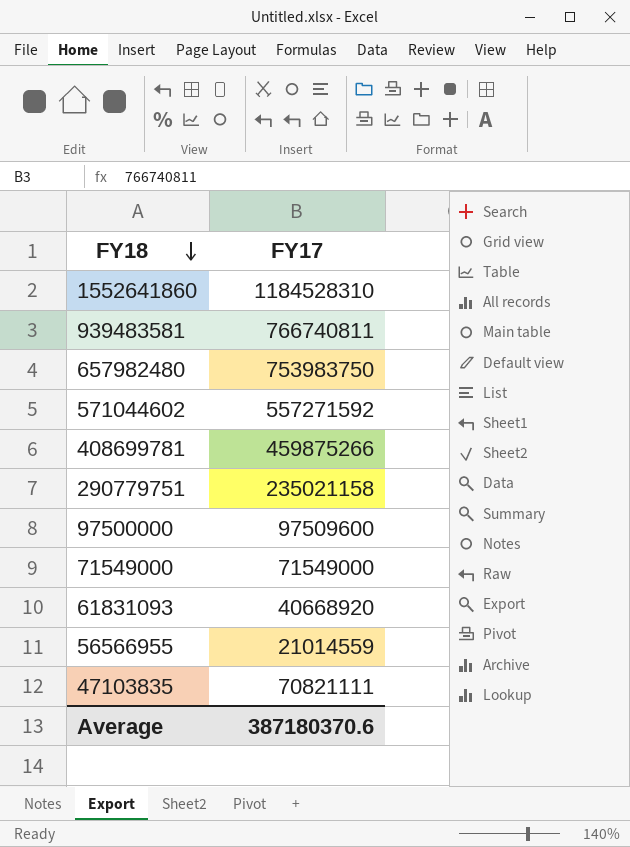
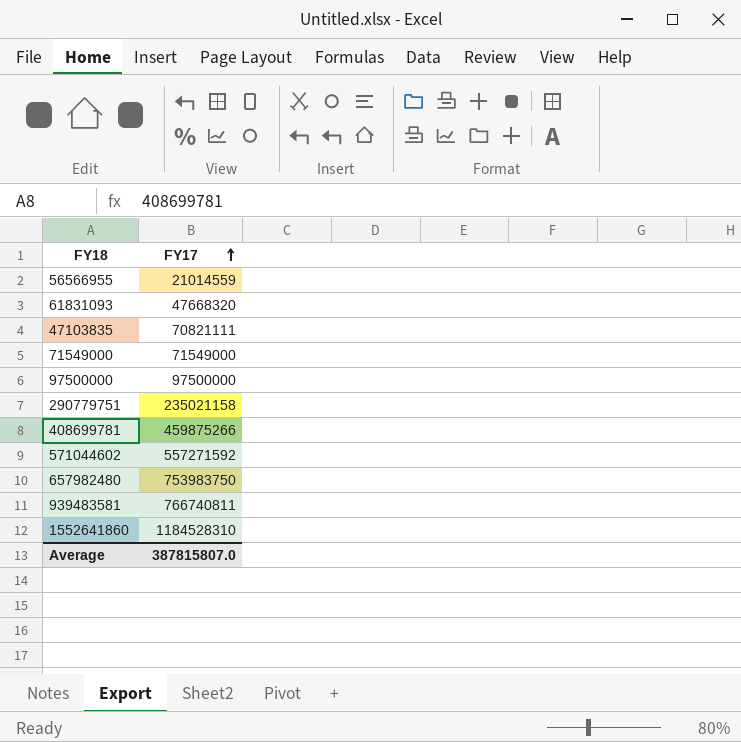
row order: FY18 descending -> FY17 ascending
61831093 | FY17: 40668920 -> 47668320
97500000 | FY17: 97509600 -> 97500000
Average | FY17: 387180370.6 -> 387815807.0

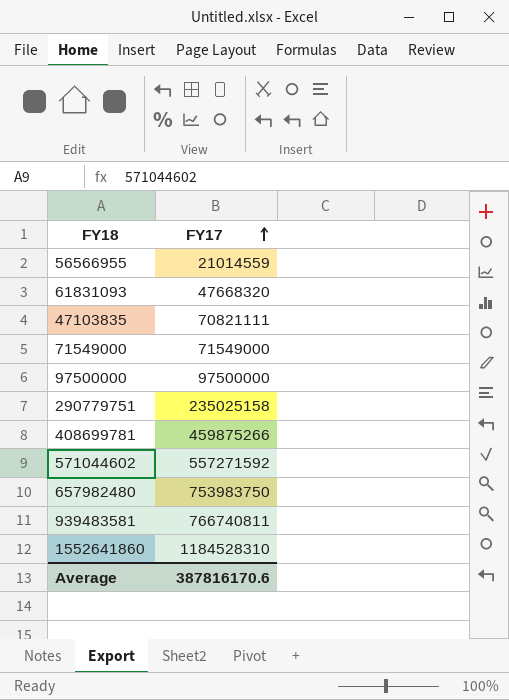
290779751 | FY17: 235021158 -> 235025158
Average | FY17: 387815807.0 -> 387816170.6

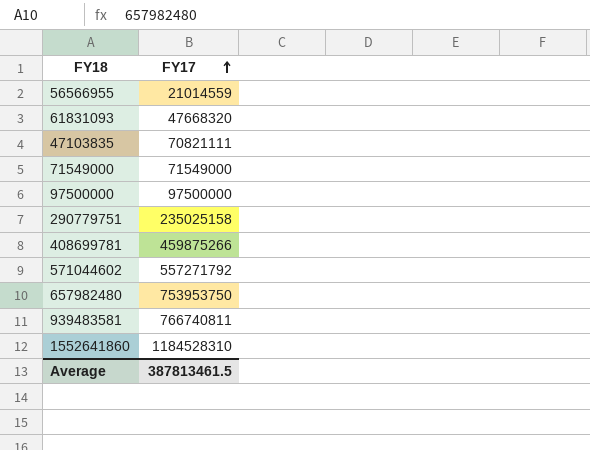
571044602 | FY17: 557271592 -> 557271792
657982480 | FY17: 753983750 -> 753953750
Average | FY17: 387816170.6 -> 387813461.5

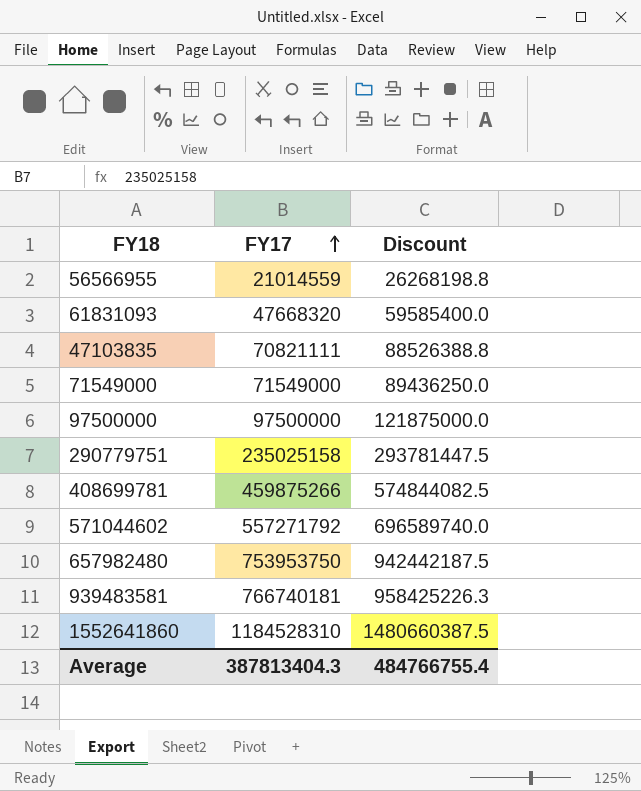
column Discount | formula: none -> [FY17] * 1.25
939483581 | FY17: 766740811 -> 766740181
Average | FY17: 387813461.5 -> 387813404.3

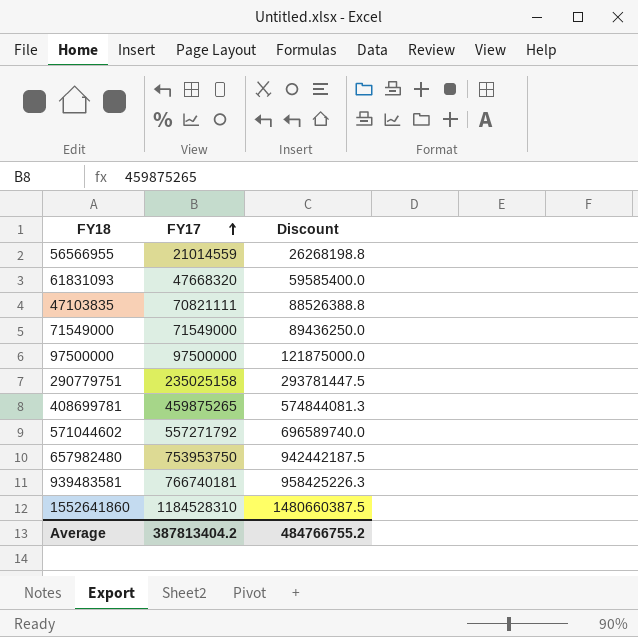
408699781 | FY17: 459875266 -> 459875265
408699781 | Discount: 574844082.5 -> 574844081.3
Average | FY17: 387813404.3 -> 387813404.2
Average | Discount: 484766755.4 -> 484766755.2

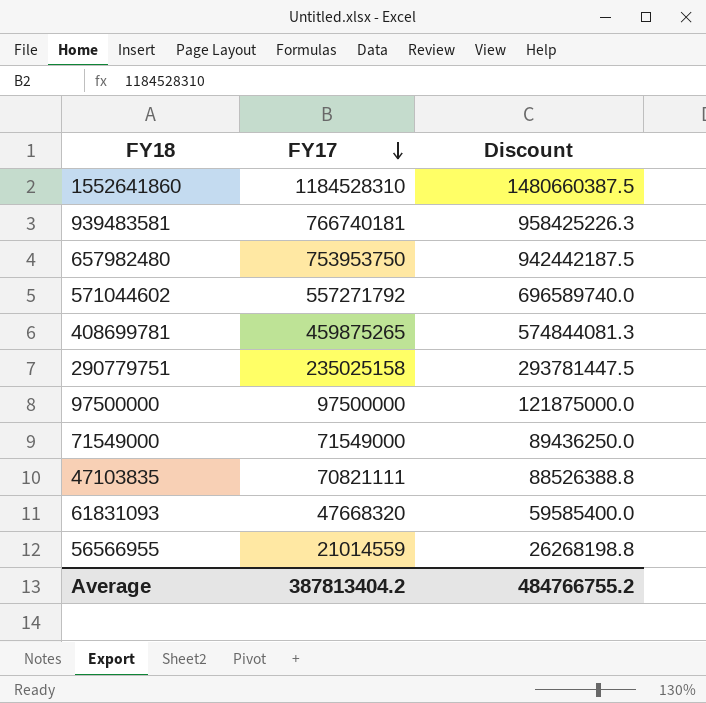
row order: FY17 ascending -> FY17 descending

